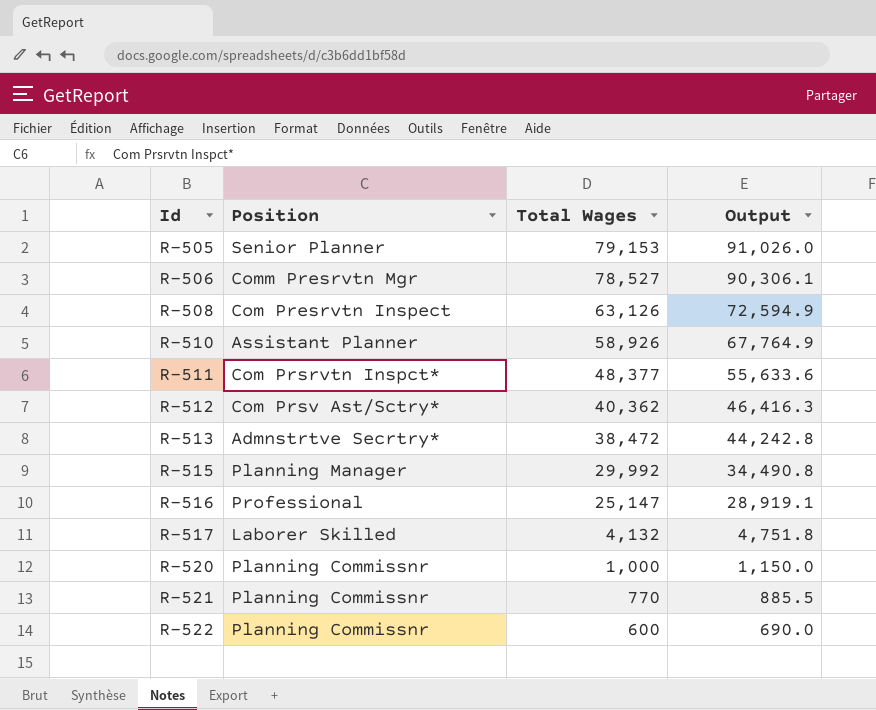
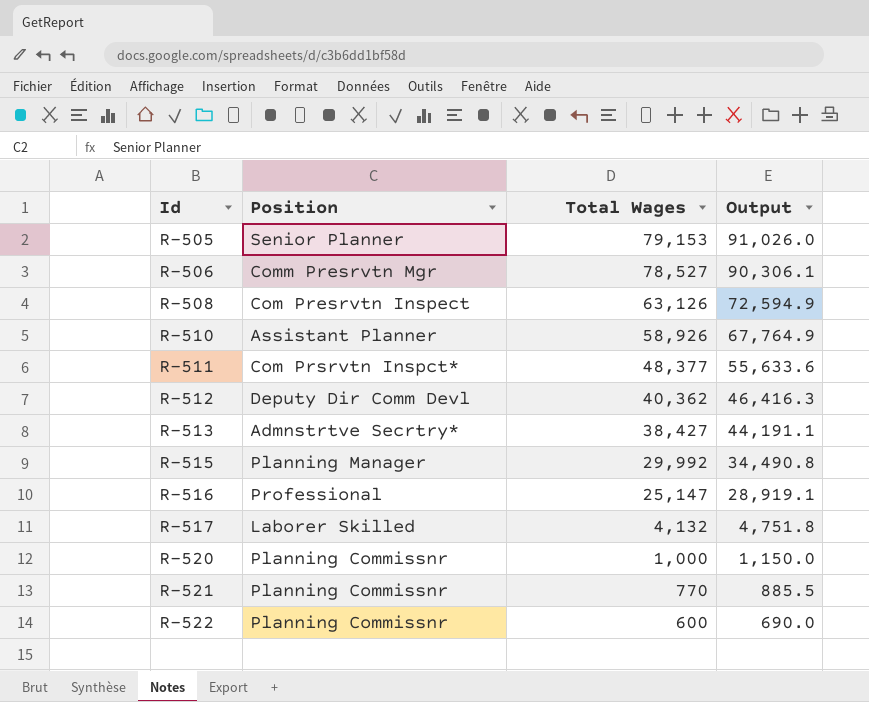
R-512 | Position: Com Prsv Ast/Sctry* -> Deputy Dir Comm Devl
R-513 | Total Wages: 38,472 -> 38,427
R-513 | Output: 44,242.8 -> 44,191.1

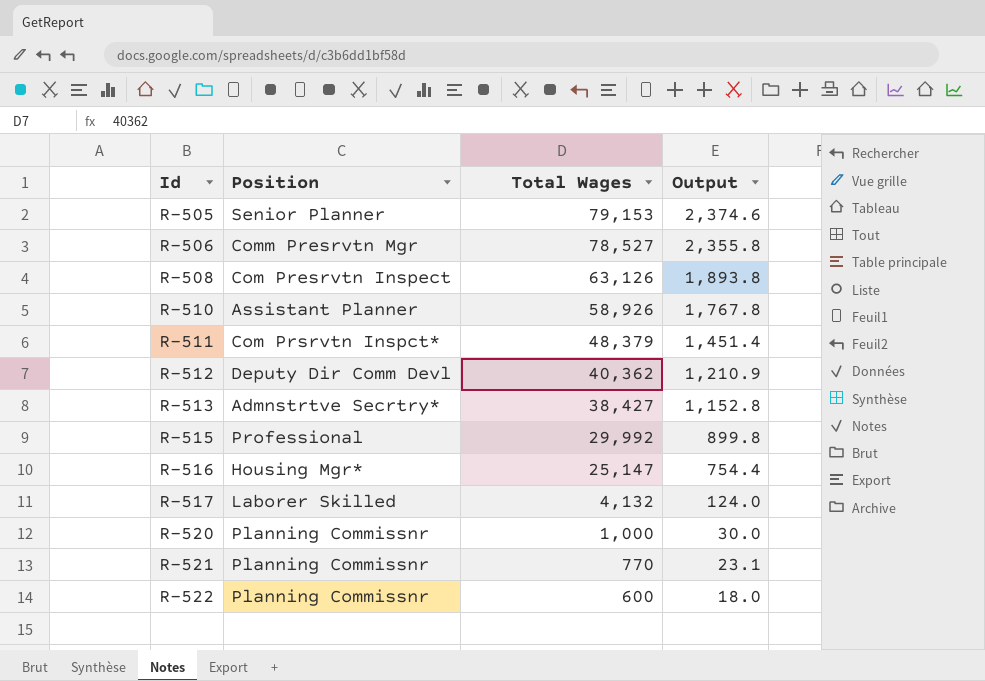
column Output | formula: [Total Wages] * 1.15 -> [Total Wages] * 0.03
R-511 | Total Wages: 48,377 -> 48,379
R-515 | Position: Planning Manager -> Professional
R-516 | Position: Professional -> Housing Mgr*

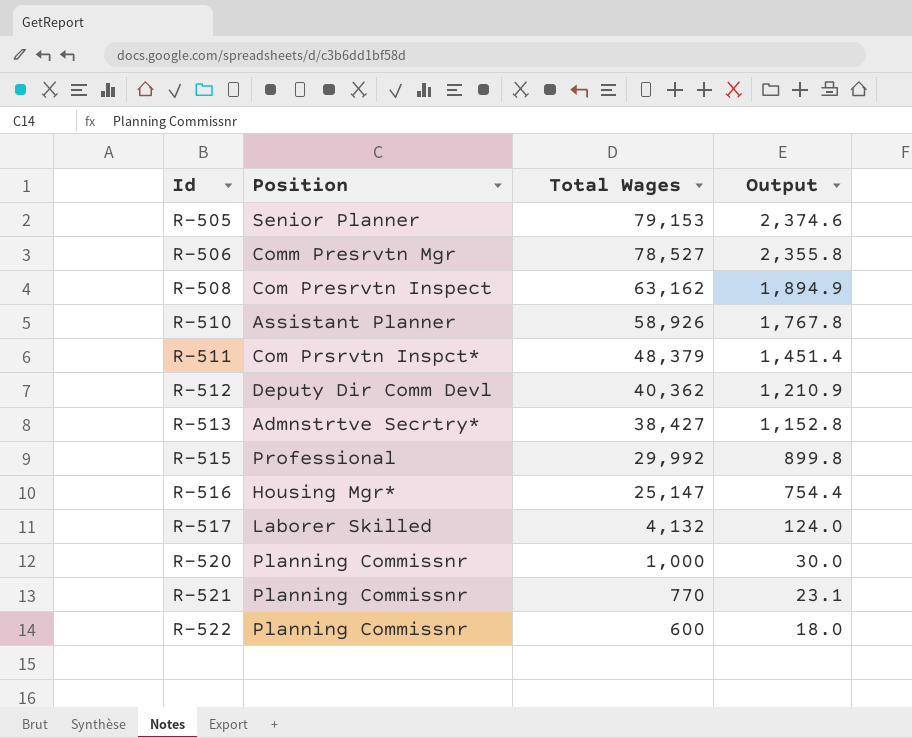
R-508 | Total Wages: 63,126 -> 63,162
R-508 | Output: 1,893.8 -> 1,894.9

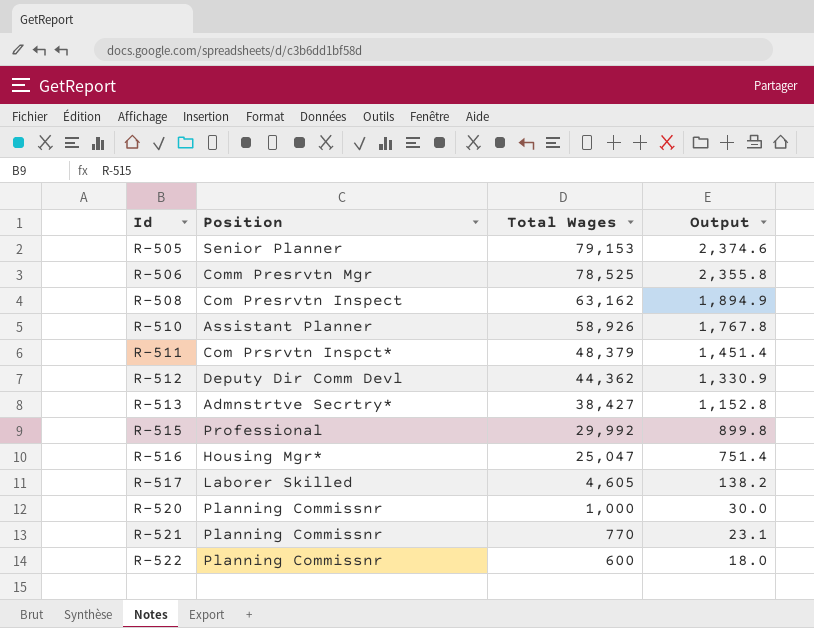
R-506 | Total Wages: 78,527 -> 78,525
R-512 | Total Wages: 40,362 -> 44,362
R-512 | Output: 1,210.9 -> 1,330.9
R-516 | Total Wages: 25,147 -> 25,047
R-516 | Output: 754.4 -> 751.4
R-517 | Total Wages: 4,132 -> 4,605
R-517 | Output: 124.0 -> 138.2

